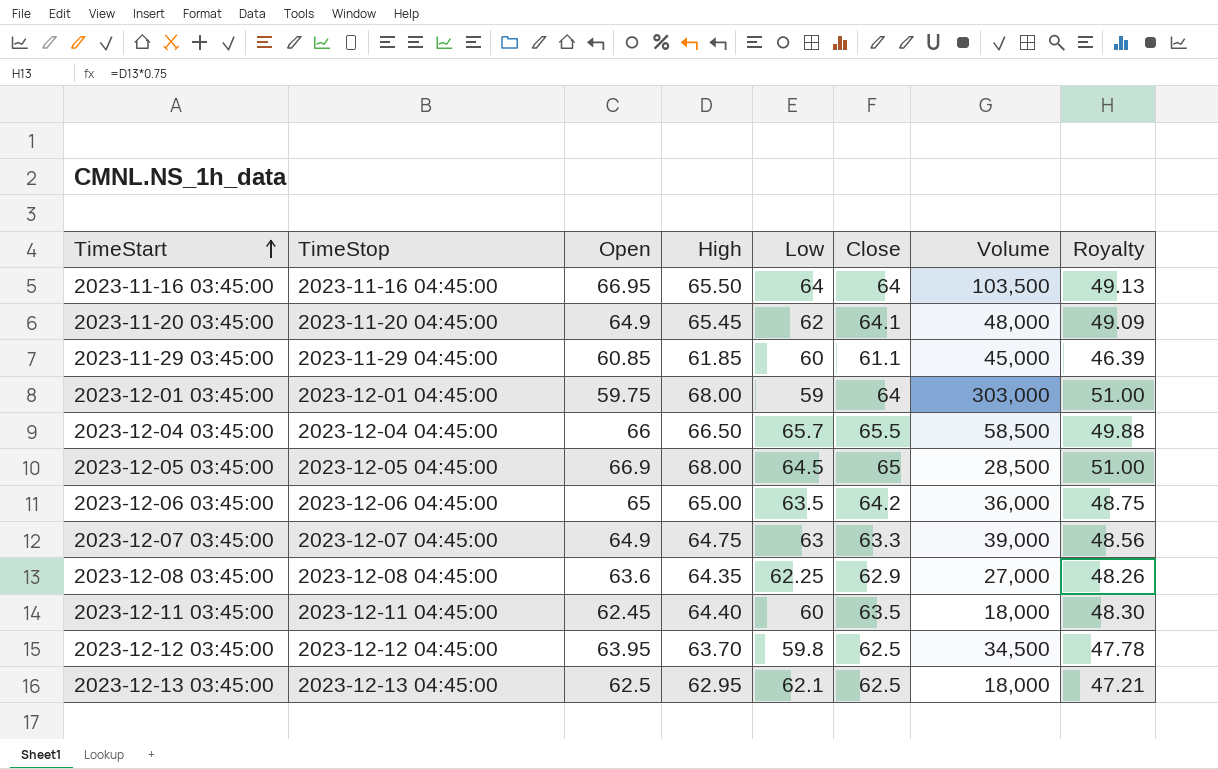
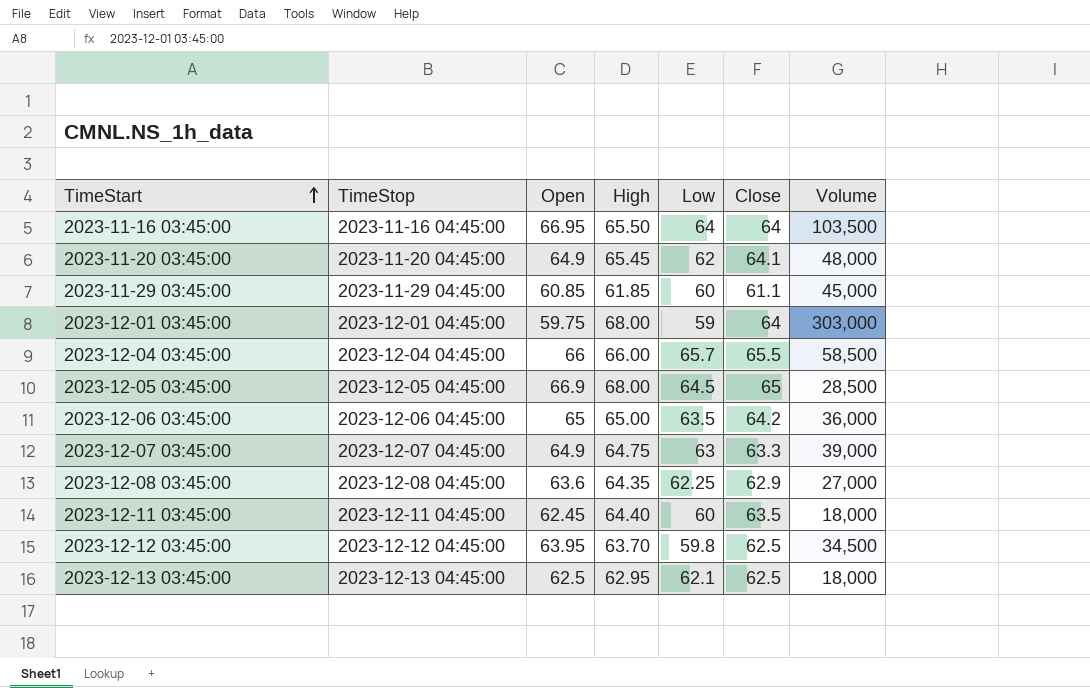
column Royalty | formula: [High] * 0.75 -> none
2023-12-04 03:45:00 | High: 66.50 -> 66.00

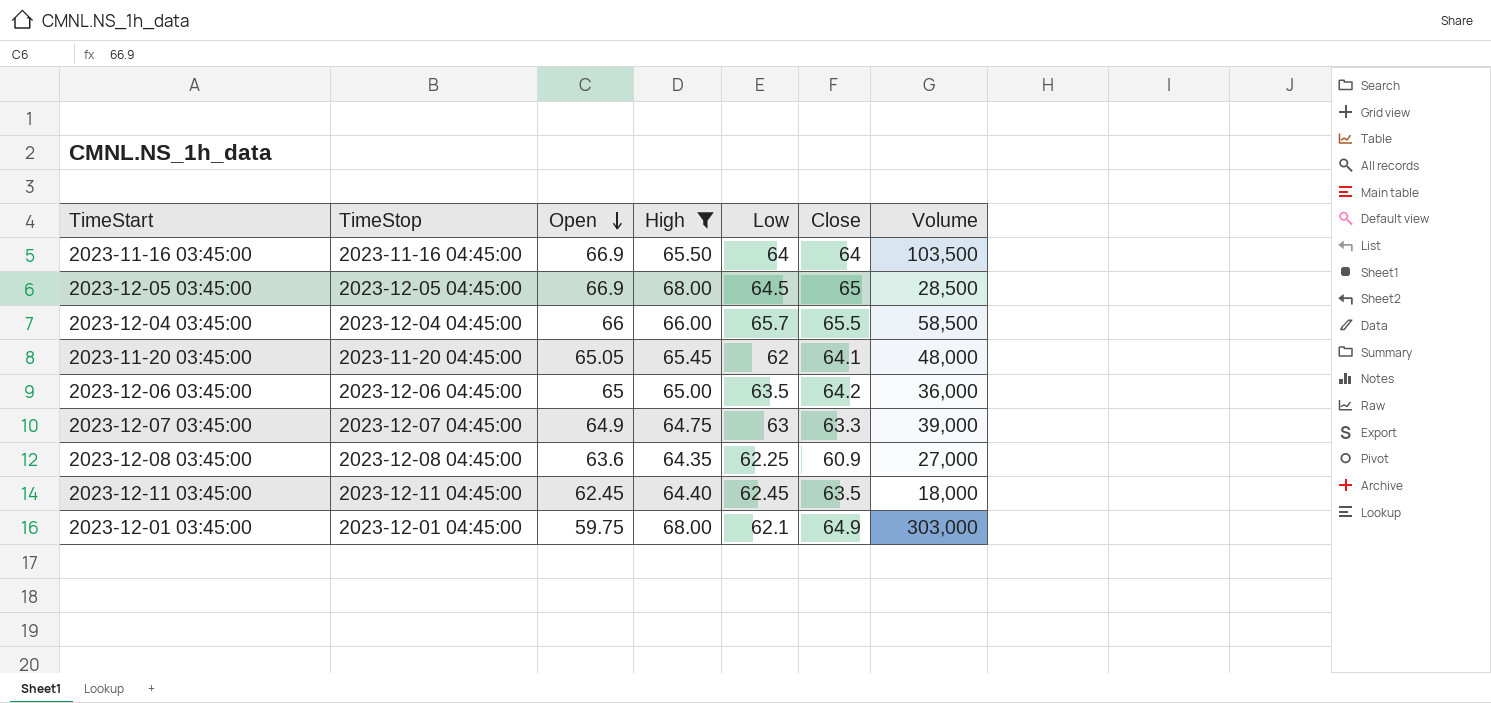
filter: none -> High >= 64.35
row order: TimeStart ascending -> Open descending
2023-11-16 03:45:00 | Open: 66.95 -> 66.9
2023-11-20 03:45:00 | Open: 64.9 -> 65.05
2023-12-08 03:45:00 | Close: 62.9 -> 60.9
2023-12-11 03:45:00 | Low: 60 -> 62.45
2023-12-01 03:45:00 | Low: 59 -> 62.1
2023-12-01 03:45:00 | Close: 64 -> 64.9

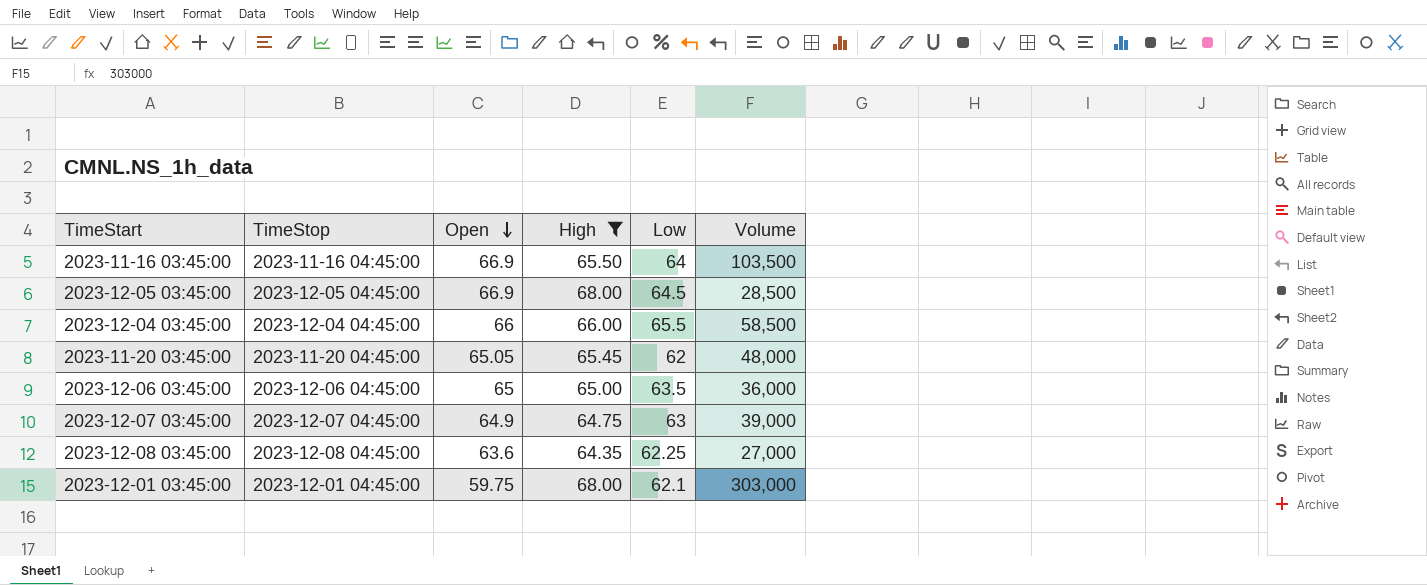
column Close | position: 6 -> none
row 2023-12-11 03:45:00: 2023-12-11 04:45:00 | 62.45 | 64.40 | 62.45 | 63.5 | 18,000 -> none
2023-12-04 03:45:00 | Low: 65.7 -> 65.5

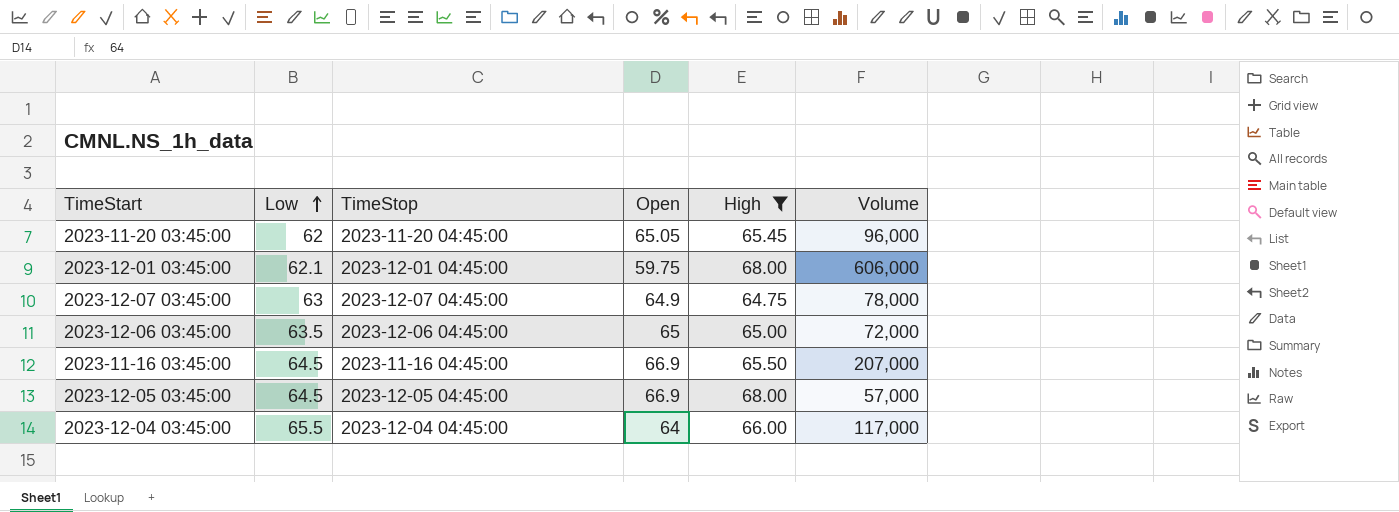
row order: Open descending -> Low ascending
column Low | position: 5 -> 2
row 2023-12-08 03:45:00: 2023-12-08 04:45:00 | 63.6 | 64.35 | 62.25 | 27,000 -> none
2023-11-20 03:45:00 | Volume: 48,000 -> 96,000
2023-12-01 03:45:00 | Volume: 303,000 -> 606,000
2023-12-07 03:45:00 | Volume: 39,000 -> 78,000
2023-12-06 03:45:00 | Volume: 36,000 -> 72,000
2023-11-16 03:45:00 | Low: 64 -> 64.5
2023-11-16 03:45:00 | Volume: 103,500 -> 207,000
2023-12-05 03:45:00 | Volume: 28,500 -> 57,000
2023-12-04 03:45:00 | Open: 66 -> 64
2023-12-04 03:45:00 | Volume: 58,500 -> 117,000

